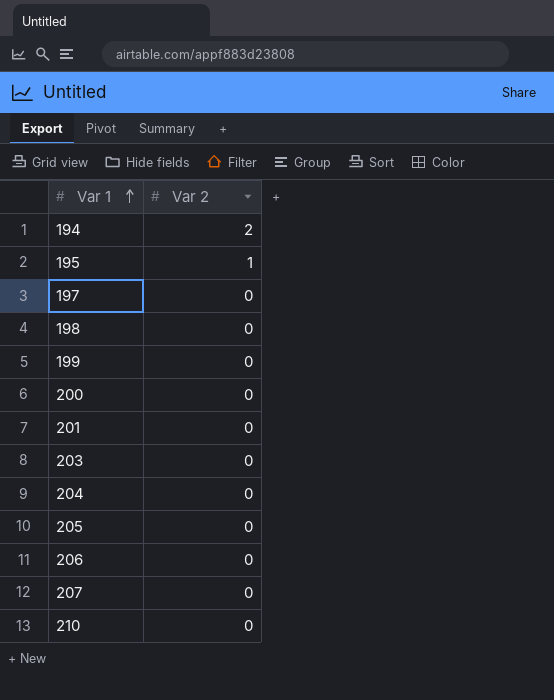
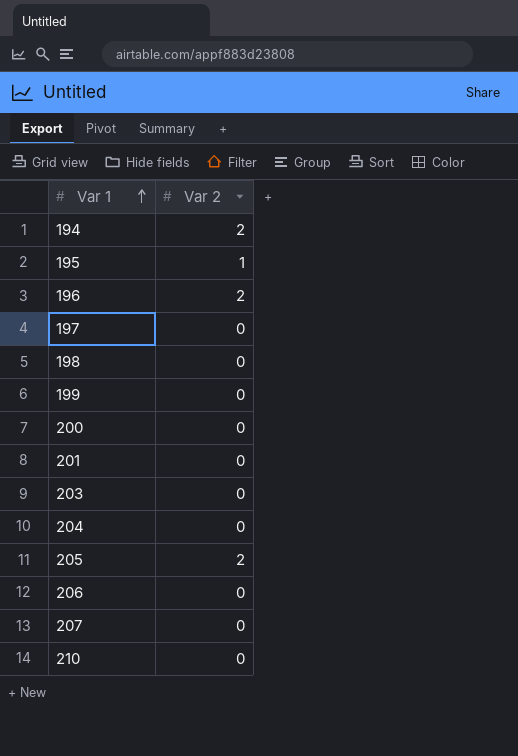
row 196: none -> 2
205 | Var 2: 0 -> 2

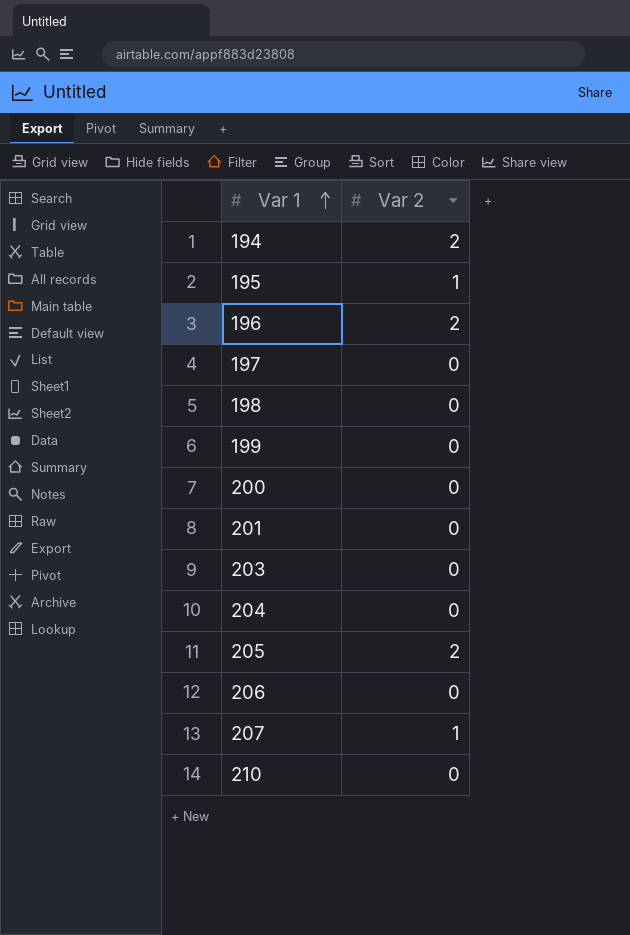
207 | Var 2: 0 -> 1

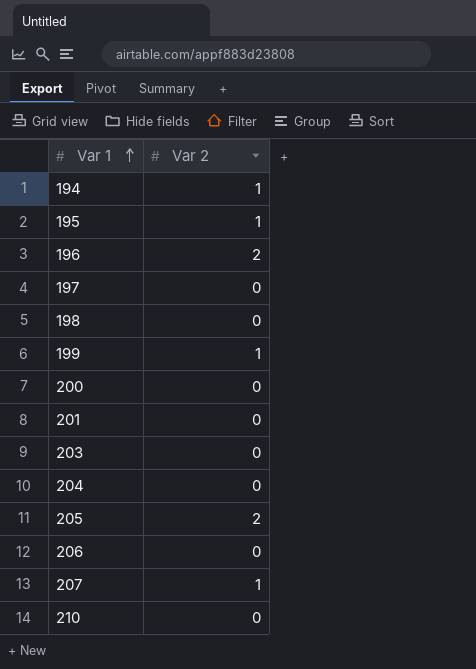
194 | Var 2: 2 -> 1
199 | Var 2: 0 -> 1

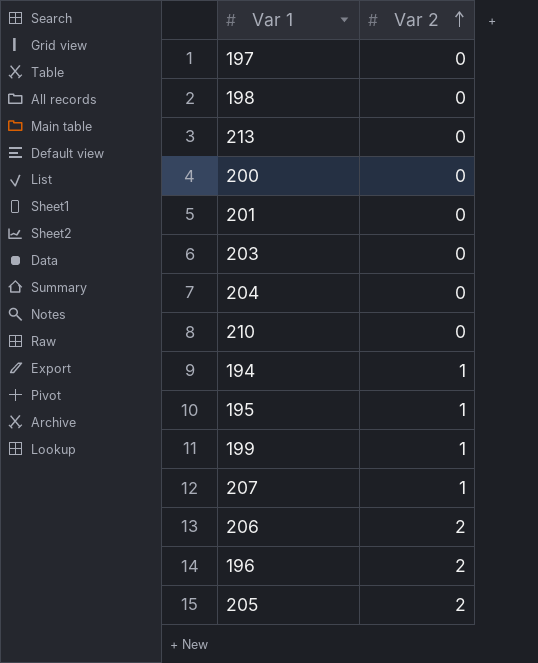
row order: Var 1 ascending -> Var 2 ascending
row 213: none -> 0
206 | Var 2: 0 -> 2

